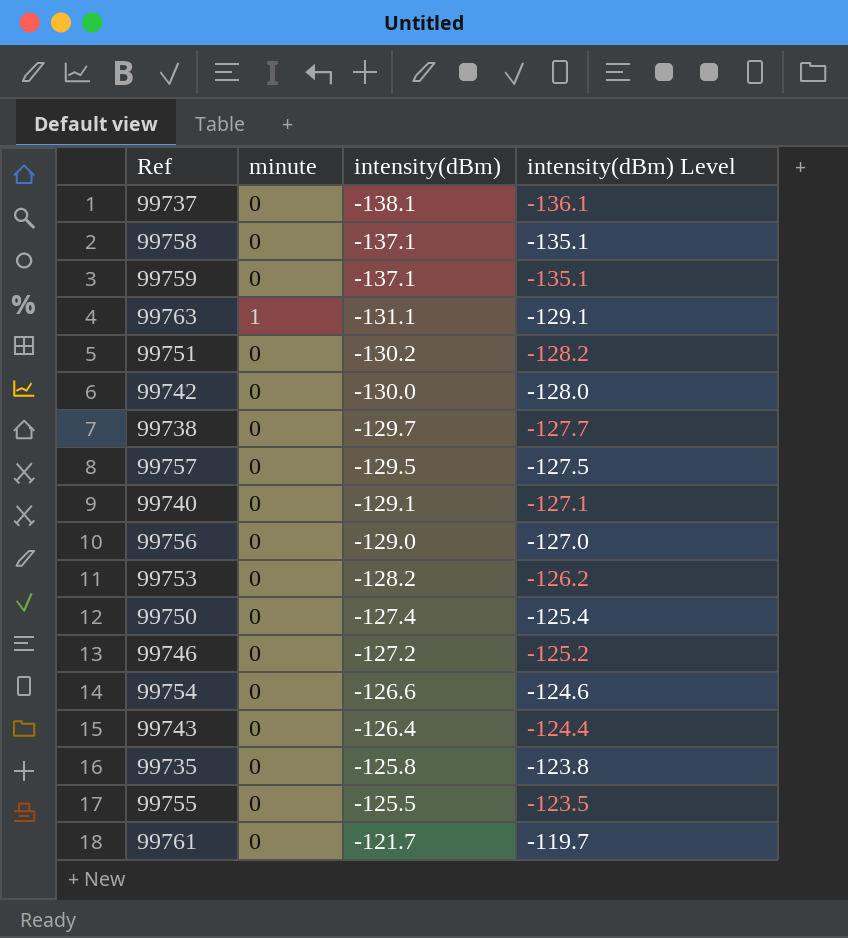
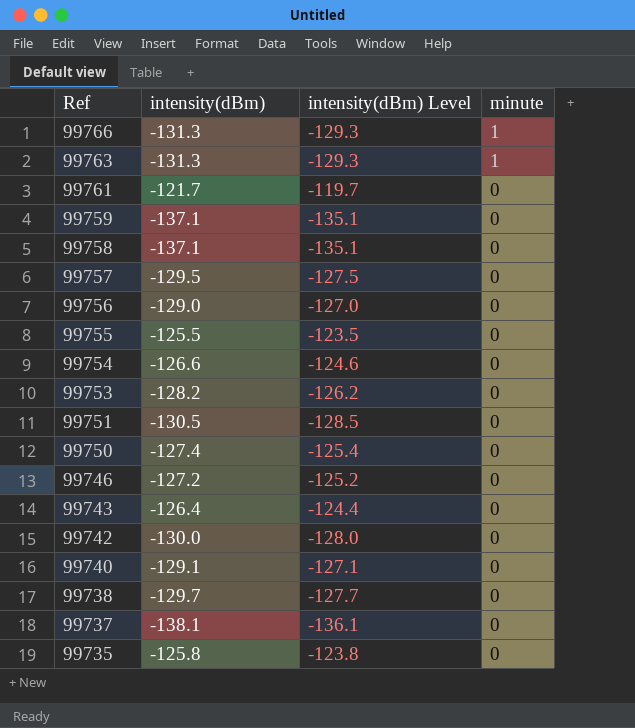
row order: intensity(dBm) ascending -> Ref descending
column minute | position: 2 -> 4
row 99766: none -> -131.3 | -129.3 | 1
99763 | intensity(dBm): -131.1 -> -131.3
99763 | intensity(dBm) Level: -129.1 -> -129.3
99751 | intensity(dBm): -130.2 -> -130.5
99751 | intensity(dBm) Level: -128.2 -> -128.5

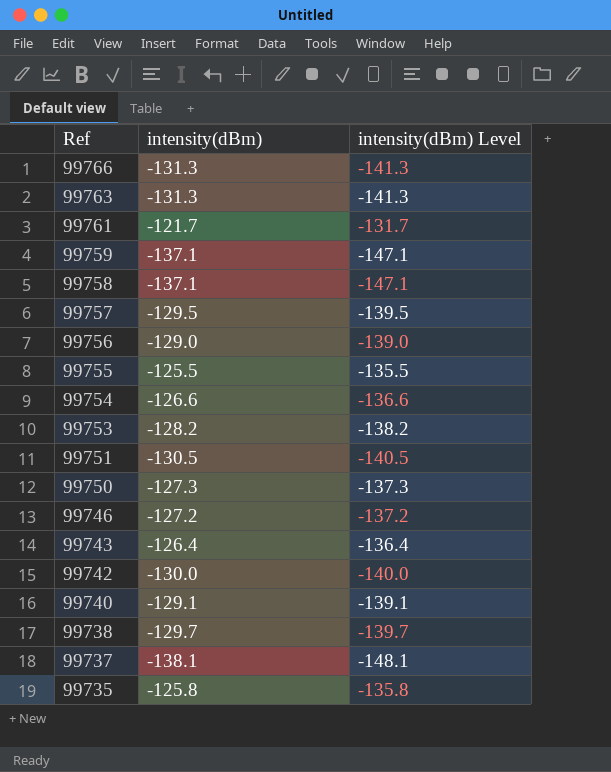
column minute | position: 4 -> none
column intensity(dBm) Level | formula: [intensity(dBm)] + 2 -> [intensity(dBm)] - 10
99750 | intensity(dBm): -127.4 -> -127.3

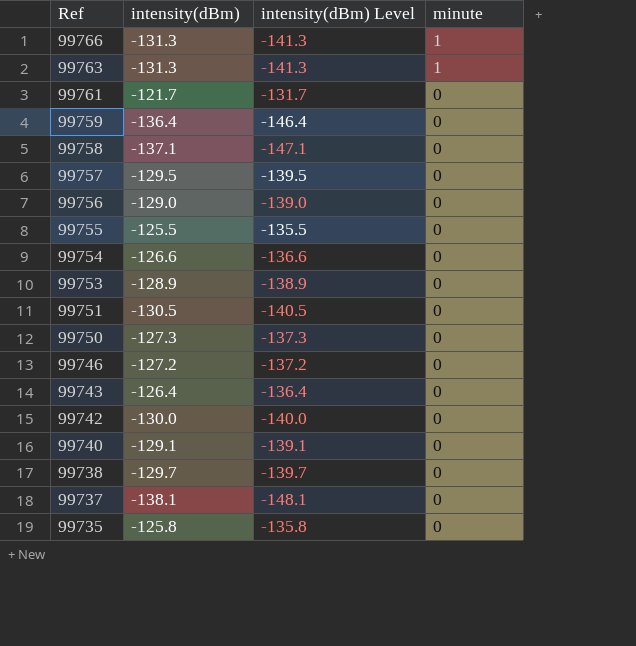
column minute | position: none -> 4
99759 | intensity(dBm): -137.1 -> -136.4
99759 | intensity(dBm) Level: -147.1 -> -146.4
99753 | intensity(dBm): -128.2 -> -128.9
99753 | intensity(dBm) Level: -138.2 -> -138.9

